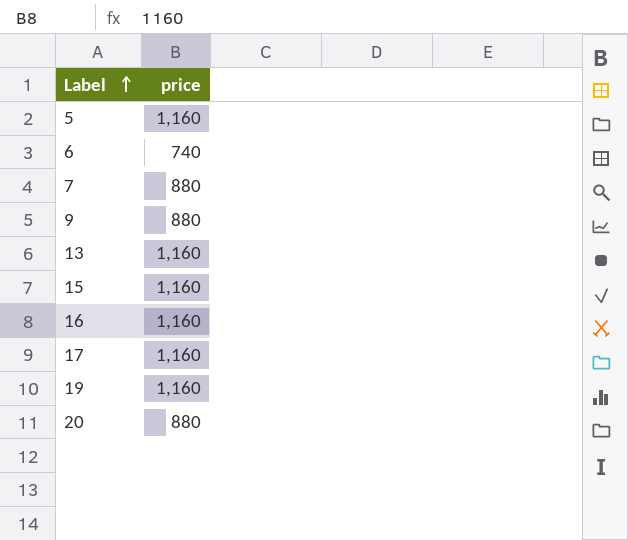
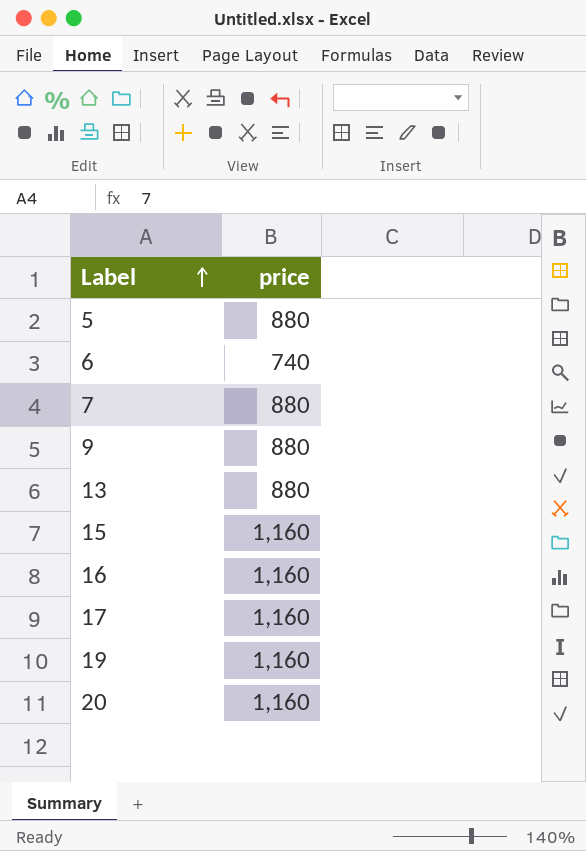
5 | price: 1,160 -> 880
13 | price: 1,160 -> 880
20 | price: 880 -> 1,160

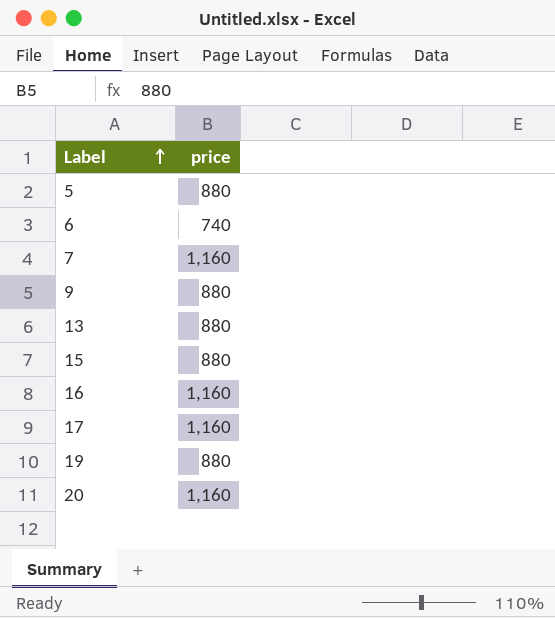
7 | price: 880 -> 1,160
15 | price: 1,160 -> 880
19 | price: 1,160 -> 880

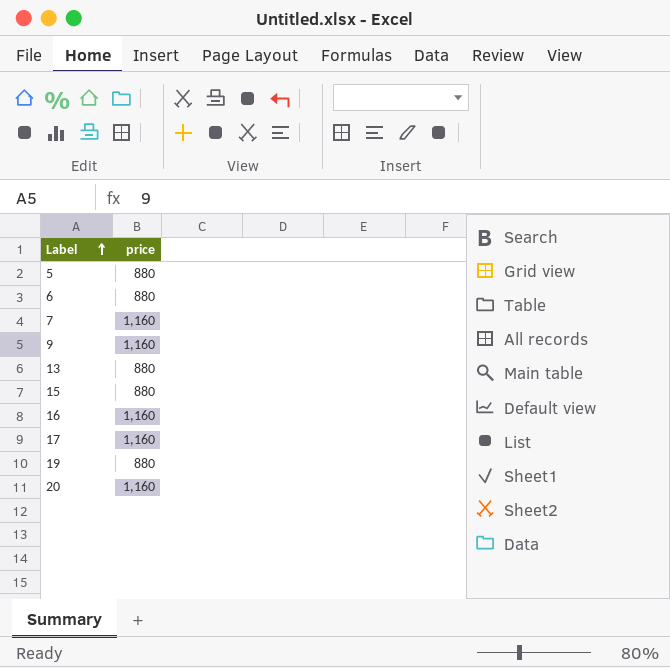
6 | price: 740 -> 880
9 | price: 880 -> 1,160

